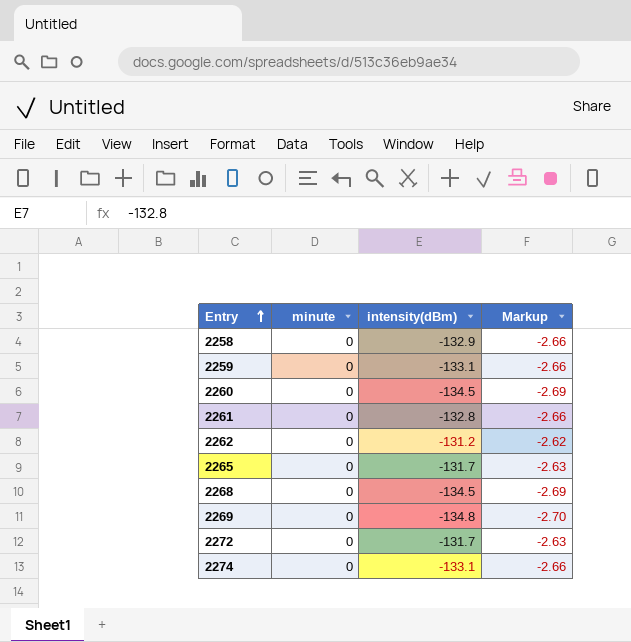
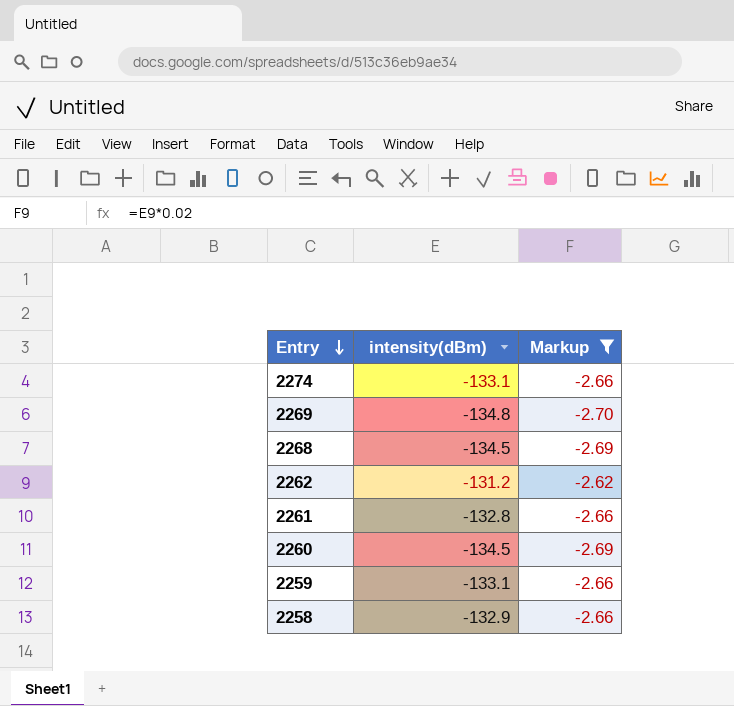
filter: none -> Markup != -2.63
row order: Entry ascending -> Entry descending
column minute | position: 2 -> none

